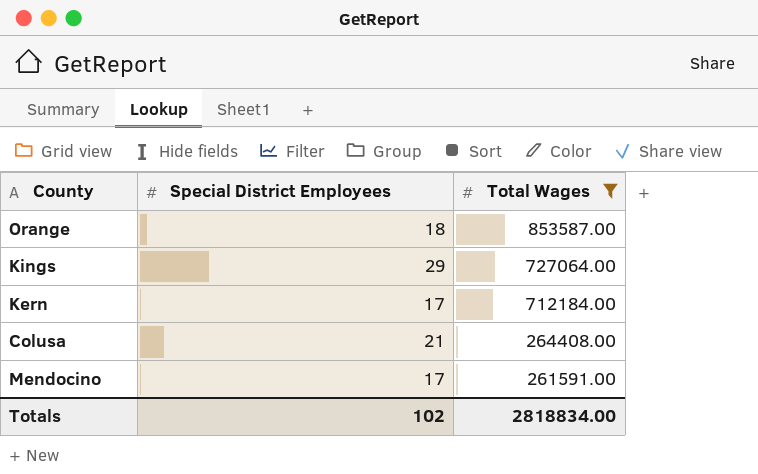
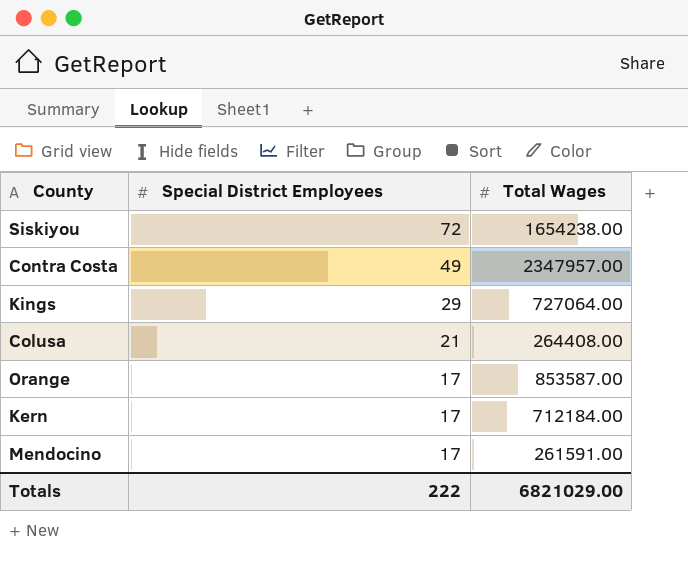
filter: Total Wages <= 853587.00 -> none
row order: Total Wages descending -> Special District Employees descending
Orange | Special District Employees: 18 -> 17
Totals | Special District Employees: 102 -> 222
Totals | Total Wages: 2818834.00 -> 6821029.00

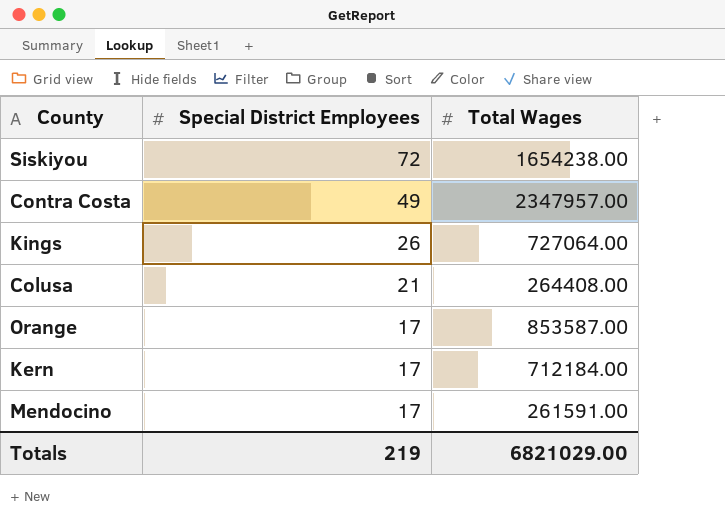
Kings | Special District Employees: 29 -> 26
Totals | Special District Employees: 222 -> 219

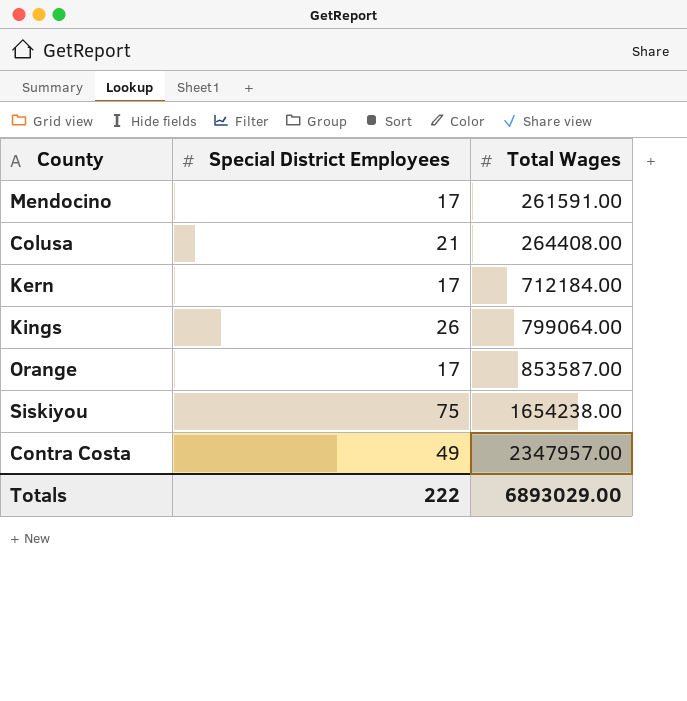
row order: Special District Employees descending -> Total Wages ascending
Kings | Total Wages: 727064.00 -> 799064.00
Siskiyou | Special District Employees: 72 -> 75
Totals | Special District Employees: 219 -> 222
Totals | Total Wages: 6821029.00 -> 6893029.00

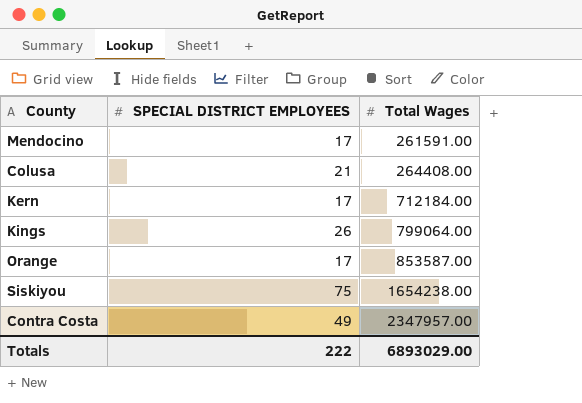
column name: Special District Employees -> SPECIAL DISTRICT EMPLOYEES

